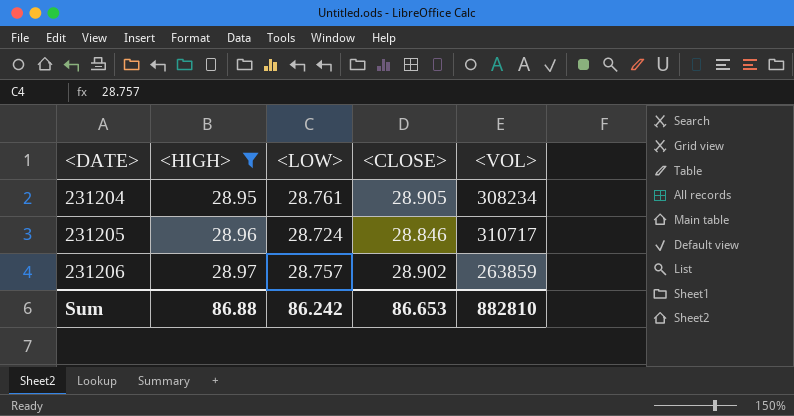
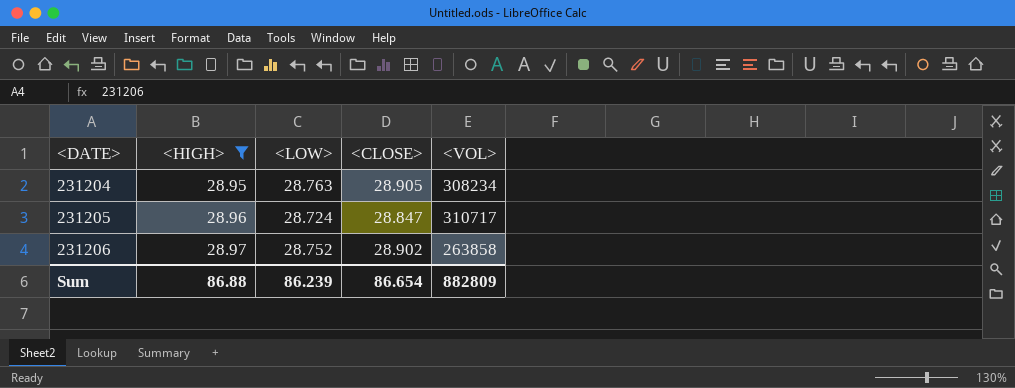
231204 | <LOW>: 28.761 -> 28.763
231205 | <CLOSE>: 28.846 -> 28.847
231206 | <LOW>: 28.757 -> 28.752
231206 | <VOL>: 263859 -> 263858
Sum | <LOW>: 86.242 -> 86.239
Sum | <CLOSE>: 86.653 -> 86.654
Sum | <VOL>: 882810 -> 882809

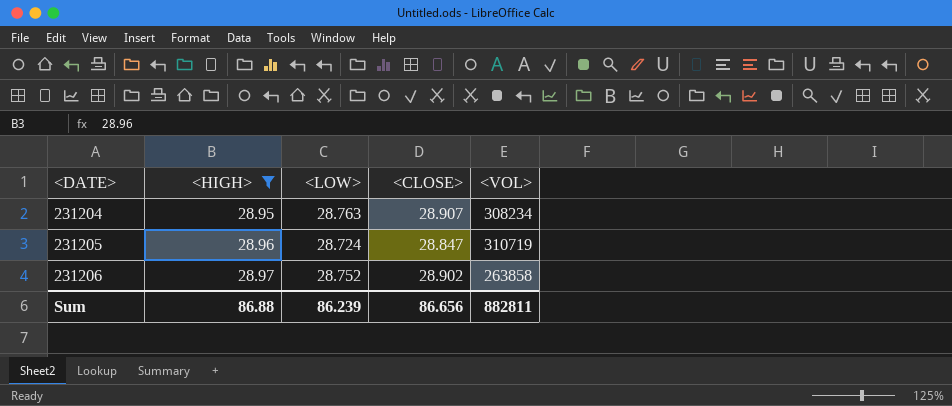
231204 | <CLOSE>: 28.905 -> 28.907
231205 | <VOL>: 310717 -> 310719
Sum | <CLOSE>: 86.654 -> 86.656
Sum | <VOL>: 882809 -> 882811

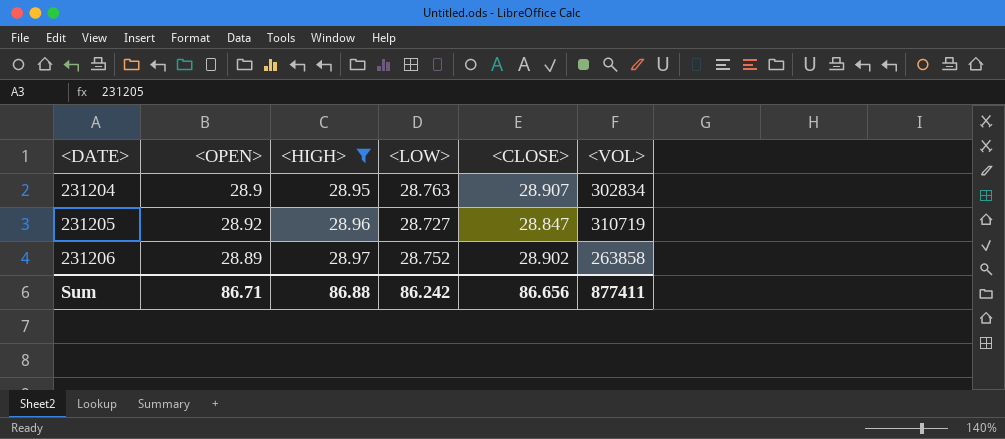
column <OPEN> | position: none -> 2
231204 | <VOL>: 308234 -> 302834
231205 | <LOW>: 28.724 -> 28.727
Sum | <LOW>: 86.239 -> 86.242
Sum | <VOL>: 882811 -> 877411

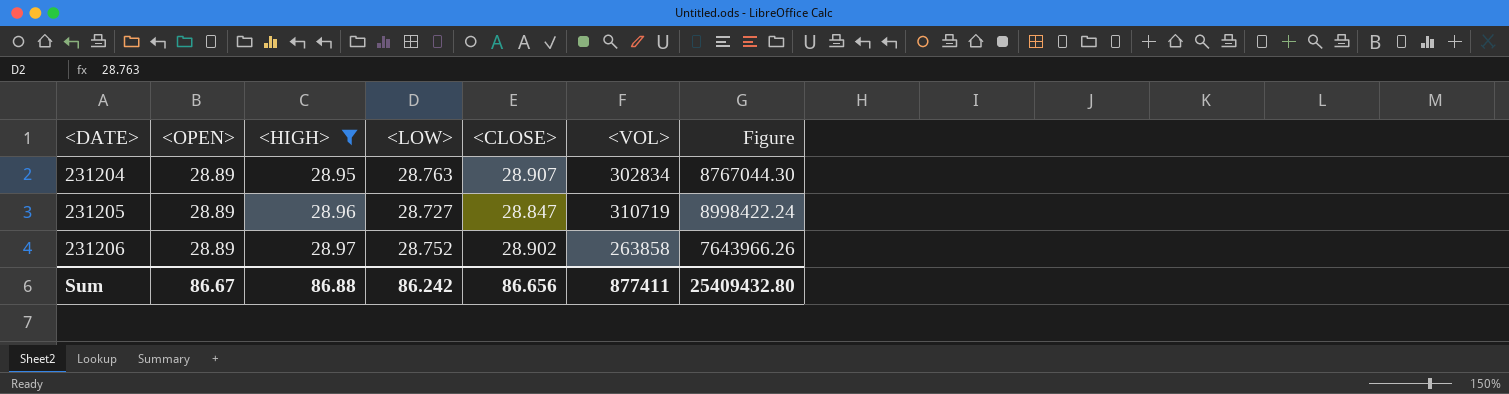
column Figure | formula: none -> [<HIGH>] * [<VOL>]
231204 | <OPEN>: 28.9 -> 28.89
231205 | <OPEN>: 28.92 -> 28.89
Sum | <OPEN>: 86.71 -> 86.67

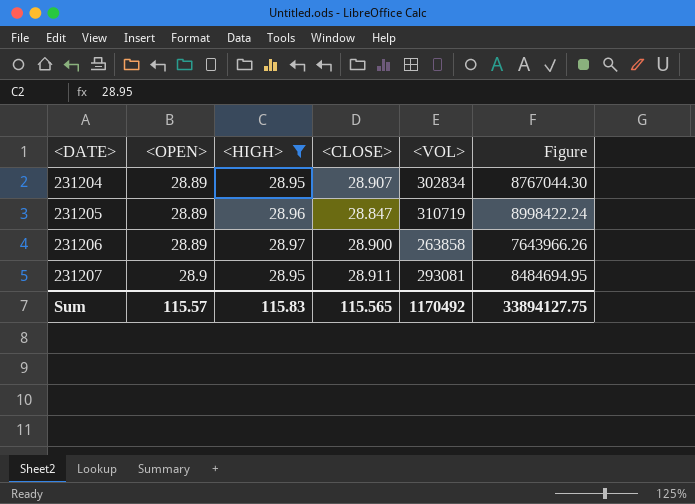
column <LOW> | position: 4 -> none
231206 | <CLOSE>: 28.902 -> 28.900
row 231207: none -> 28.9 | 28.95 | 28.911 | 293081 | 8484694.95
Sum | <OPEN>: 86.67 -> 115.57
Sum | <HIGH>: 86.88 -> 115.83
Sum | <CLOSE>: 86.656 -> 115.565
Sum | <VOL>: 877411 -> 1170492
Sum | Figure: 25409432.80 -> 33894127.75

